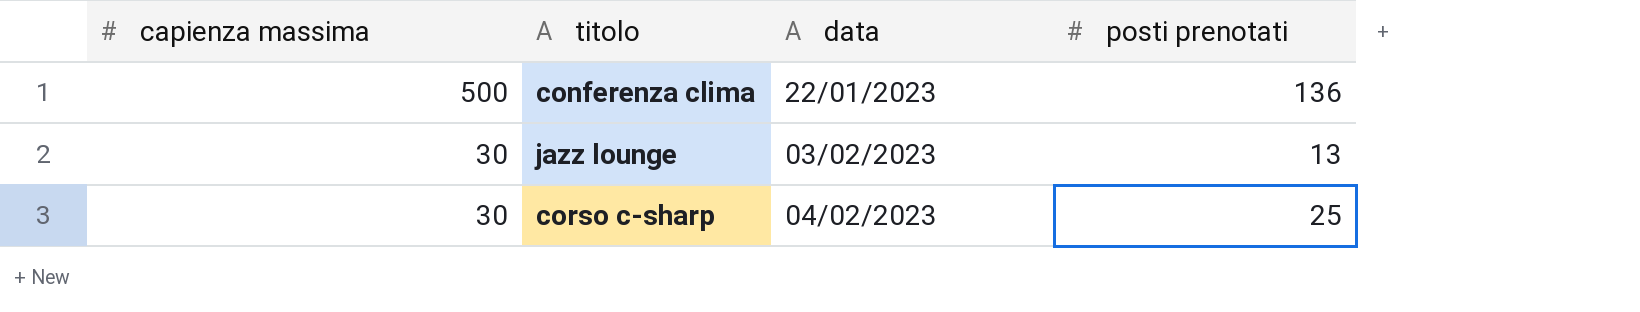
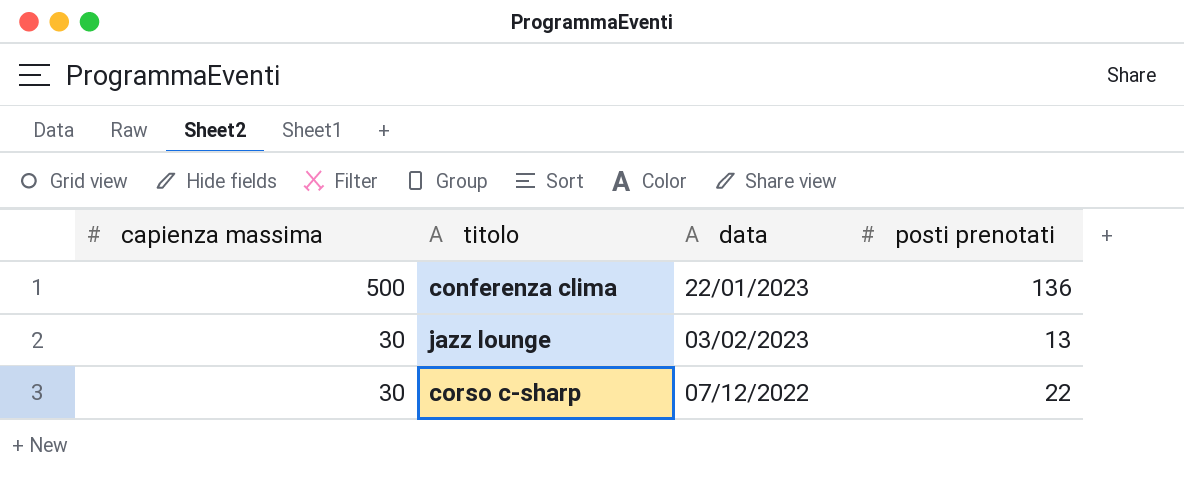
corso c-sharp | data: 04/02/2023 -> 07/12/2022
corso c-sharp | posti prenotati: 25 -> 22

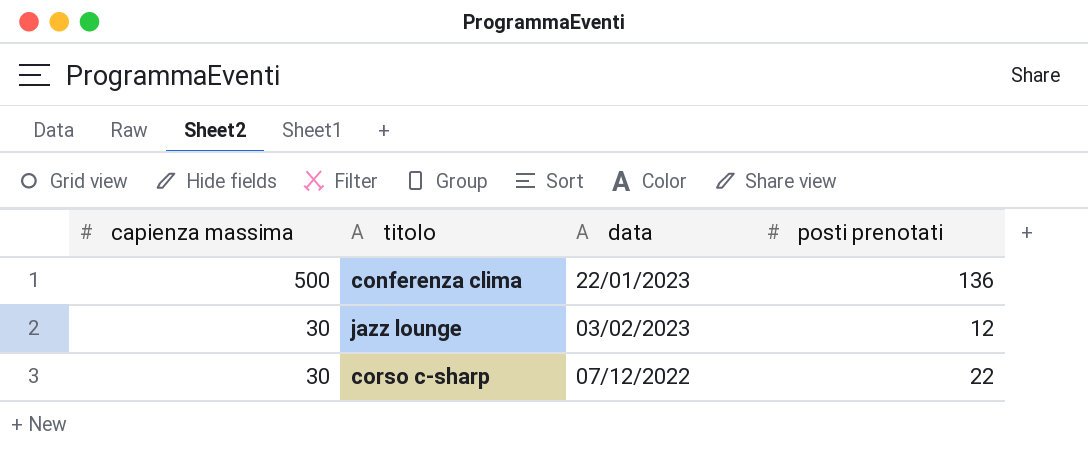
jazz lounge | posti prenotati: 13 -> 12

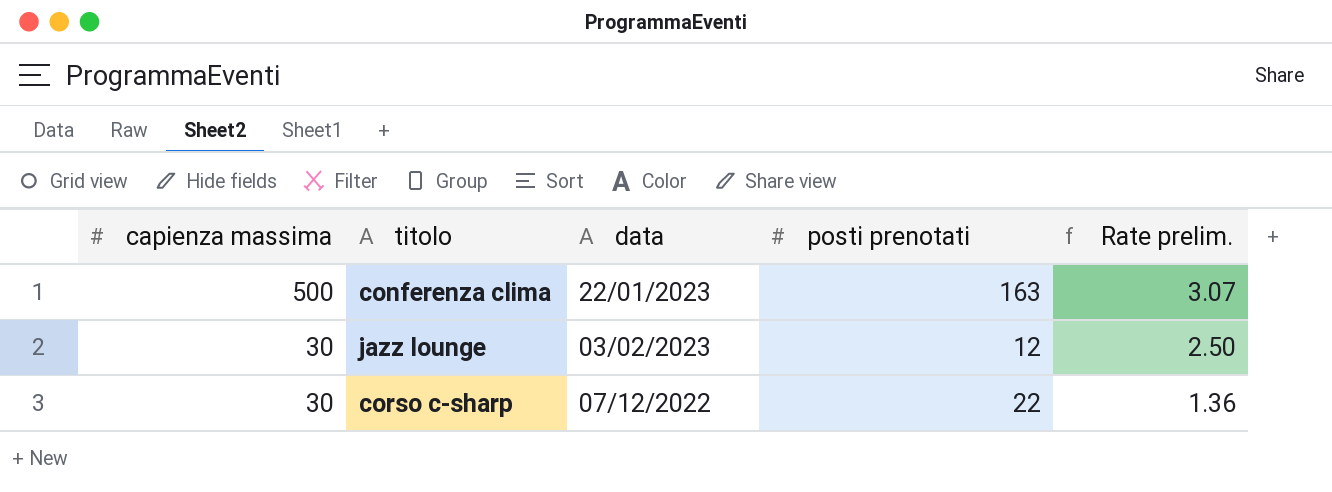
column Rate prelim. | formula: none -> [capienza massima] / [posti prenotati]
conferenza clima | posti prenotati: 136 -> 163

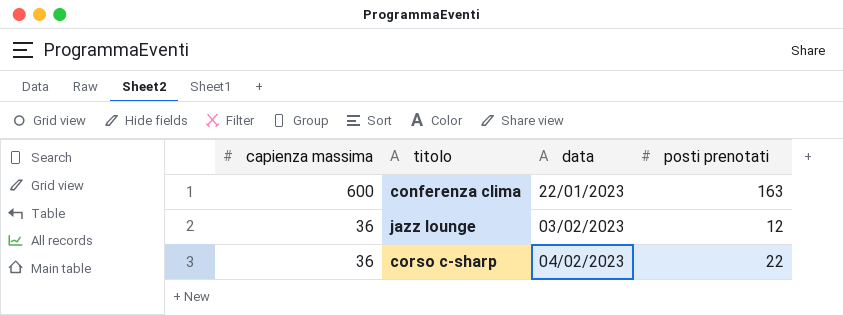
column Rate prelim. | formula: [capienza massima] / [posti prenotati] -> none
conferenza clima | capienza massima: 500 -> 600
jazz lounge | capienza massima: 30 -> 36
corso c-sharp | capienza massima: 30 -> 36
corso c-sharp | data: 07/12/2022 -> 04/02/2023

